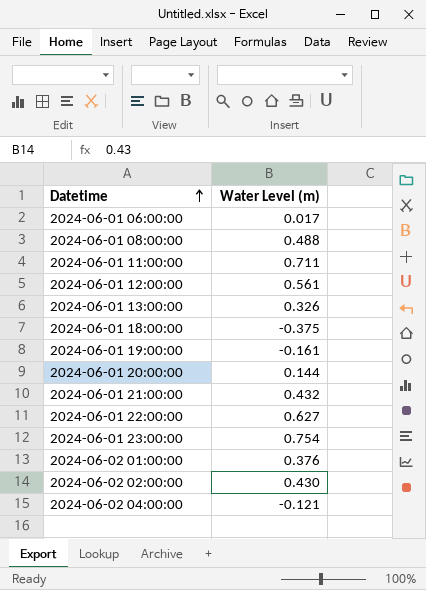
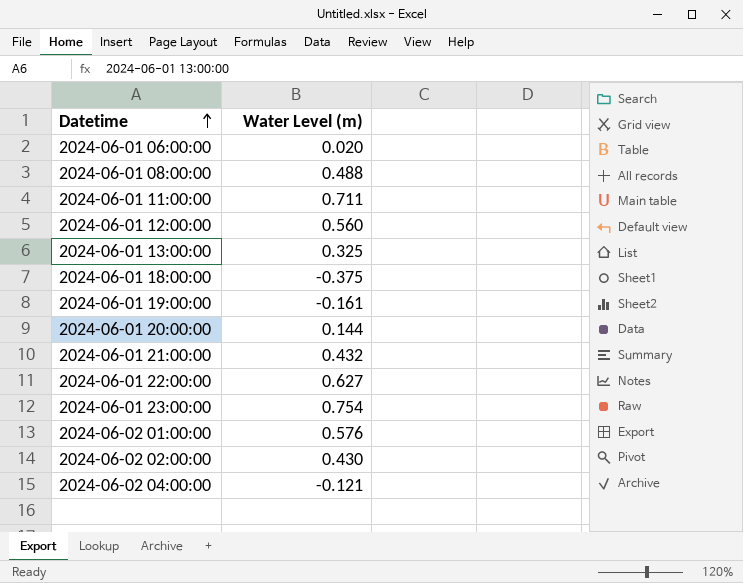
2024-06-01 06:00:00 | Water Level (m): 0.017 -> 0.020
2024-06-01 12:00:00 | Water Level (m): 0.561 -> 0.560
2024-06-01 13:00:00 | Water Level (m): 0.326 -> 0.325
2024-06-02 01:00:00 | Water Level (m): 0.376 -> 0.576

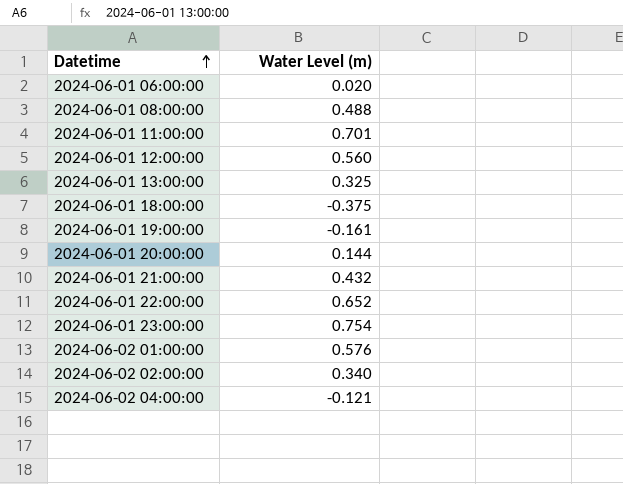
2024-06-01 11:00:00 | Water Level (m): 0.711 -> 0.701
2024-06-01 22:00:00 | Water Level (m): 0.627 -> 0.652
2024-06-02 02:00:00 | Water Level (m): 0.430 -> 0.340

